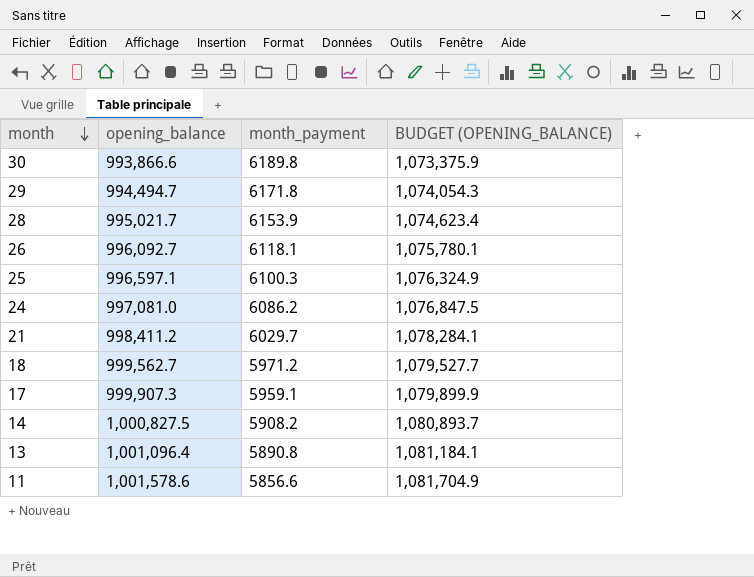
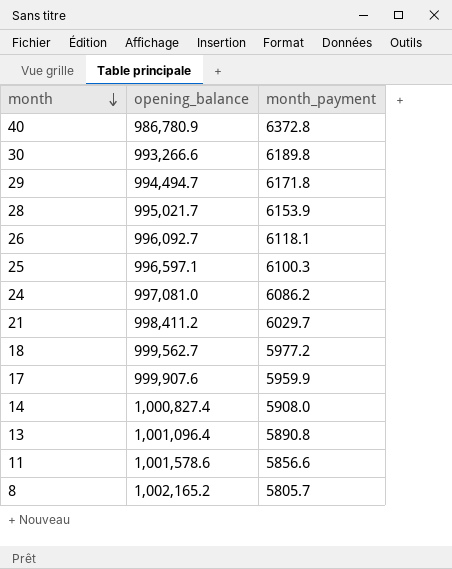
column BUDGET (OPENING_BALANCE) | formula: [opening_balance] * 1.08 -> none
row 40: none -> 986,780.9 | 6372.8
30 | opening_balance: 993,866.6 -> 993,266.6
18 | month_payment: 5971.2 -> 5977.2
17 | opening_balance: 999,907.3 -> 999,907.6
17 | month_payment: 5959.1 -> 5959.9
14 | opening_balance: 1,000,827.5 -> 1,000,827.4
14 | month_payment: 5908.2 -> 5908.0
row 8: none -> 1,002,165.2 | 5805.7

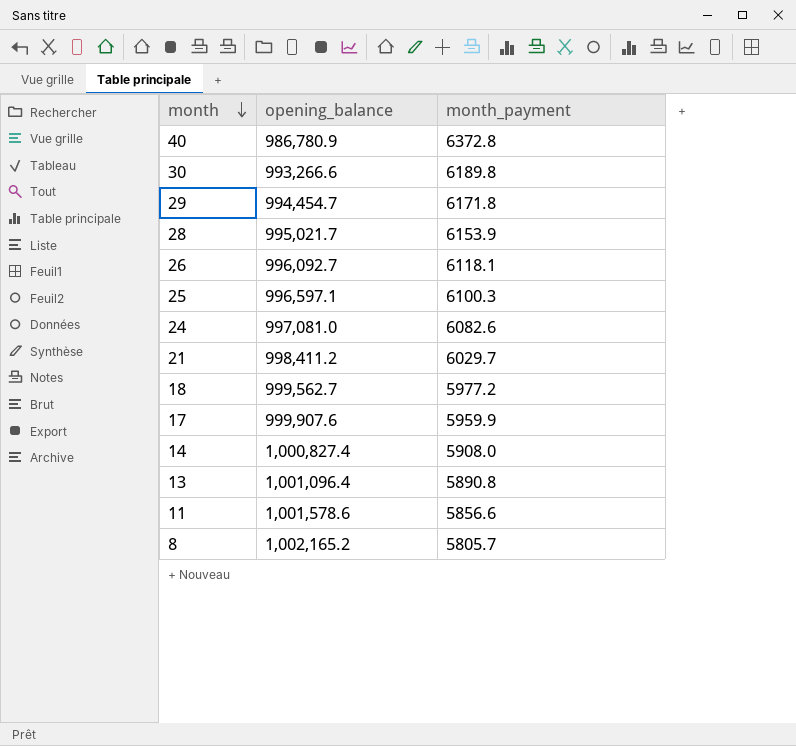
29 | opening_balance: 994,494.7 -> 994,454.7
24 | month_payment: 6086.2 -> 6082.6

